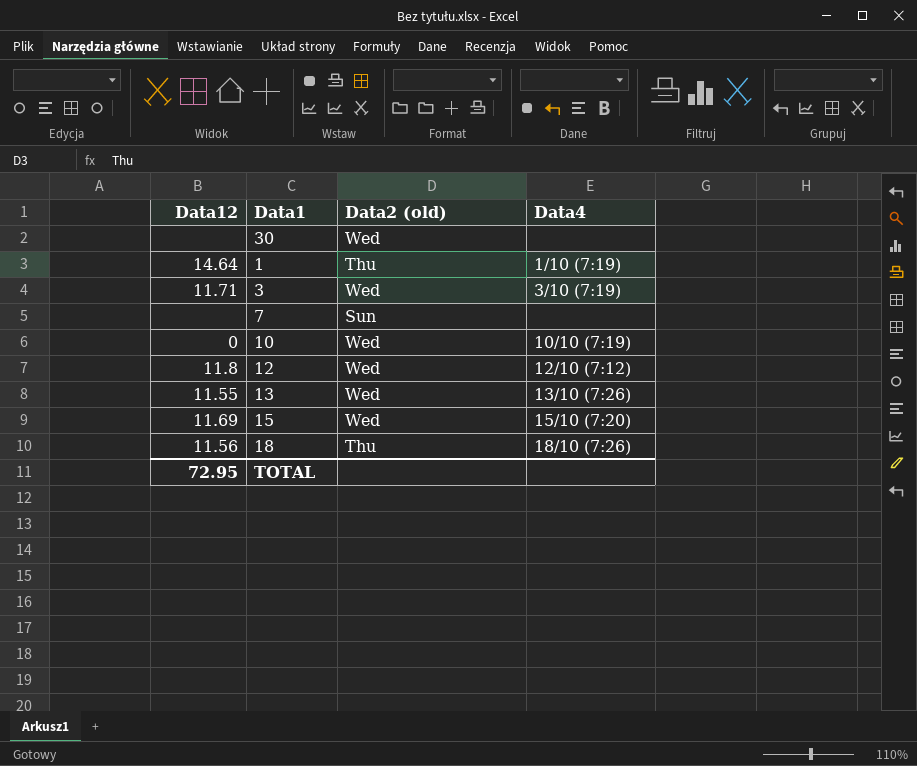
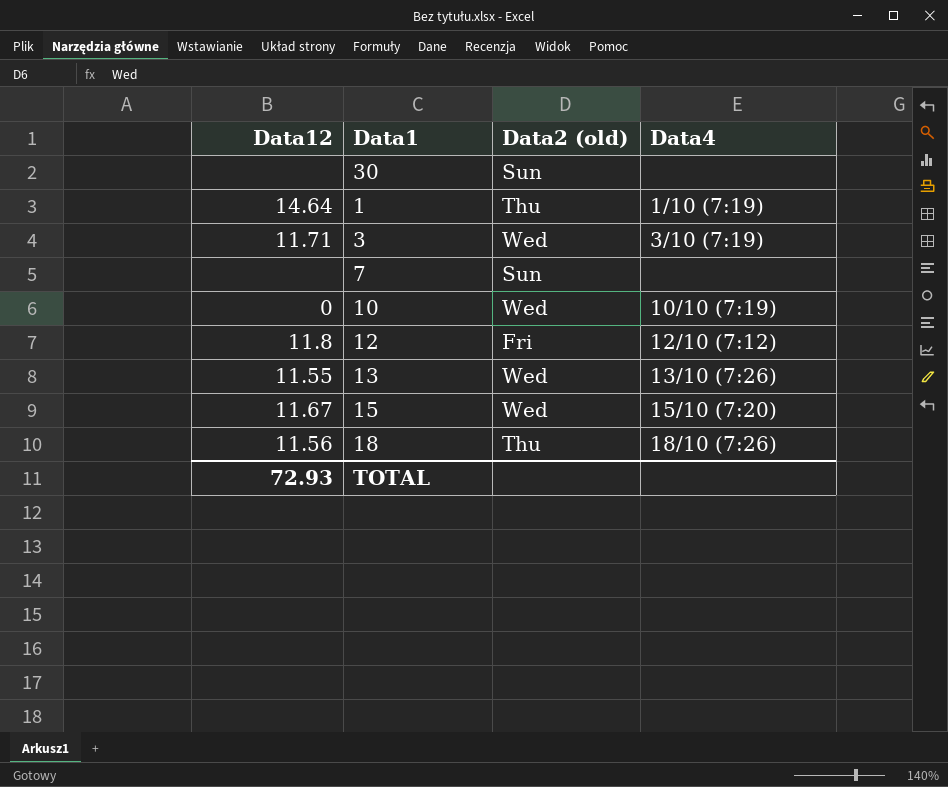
30 | Data2 (old): Wed -> Sun
12 | Data2 (old): Wed -> Fri
15 | Data12: 11.69 -> 11.67
TOTAL | Data12: 72.95 -> 72.93

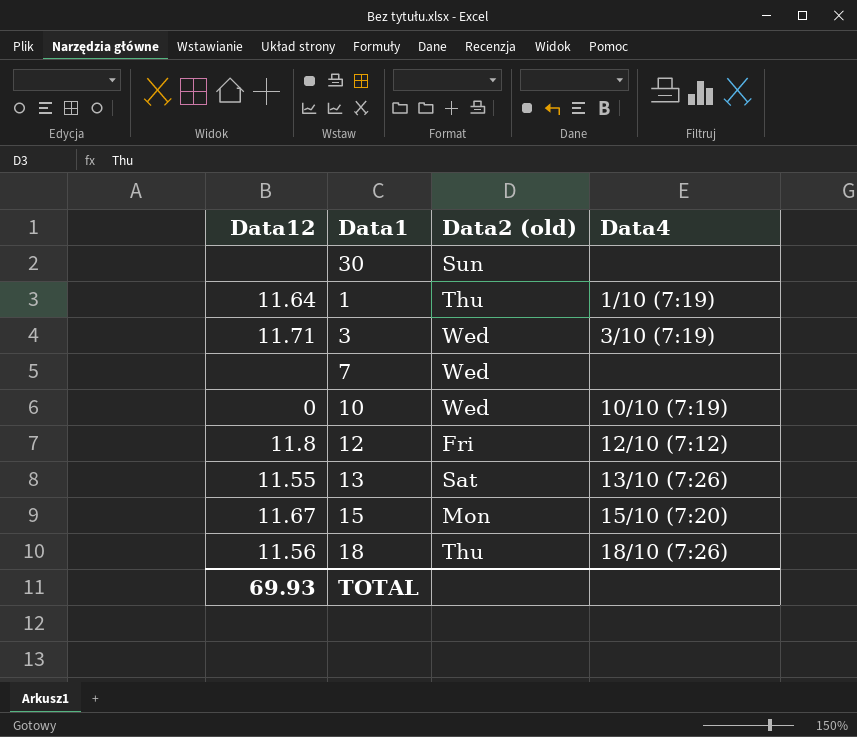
1 | Data12: 14.64 -> 11.64
7 | Data2 (old): Sun -> Wed
13 | Data2 (old): Wed -> Sat
15 | Data2 (old): Wed -> Mon
TOTAL | Data12: 72.93 -> 69.93

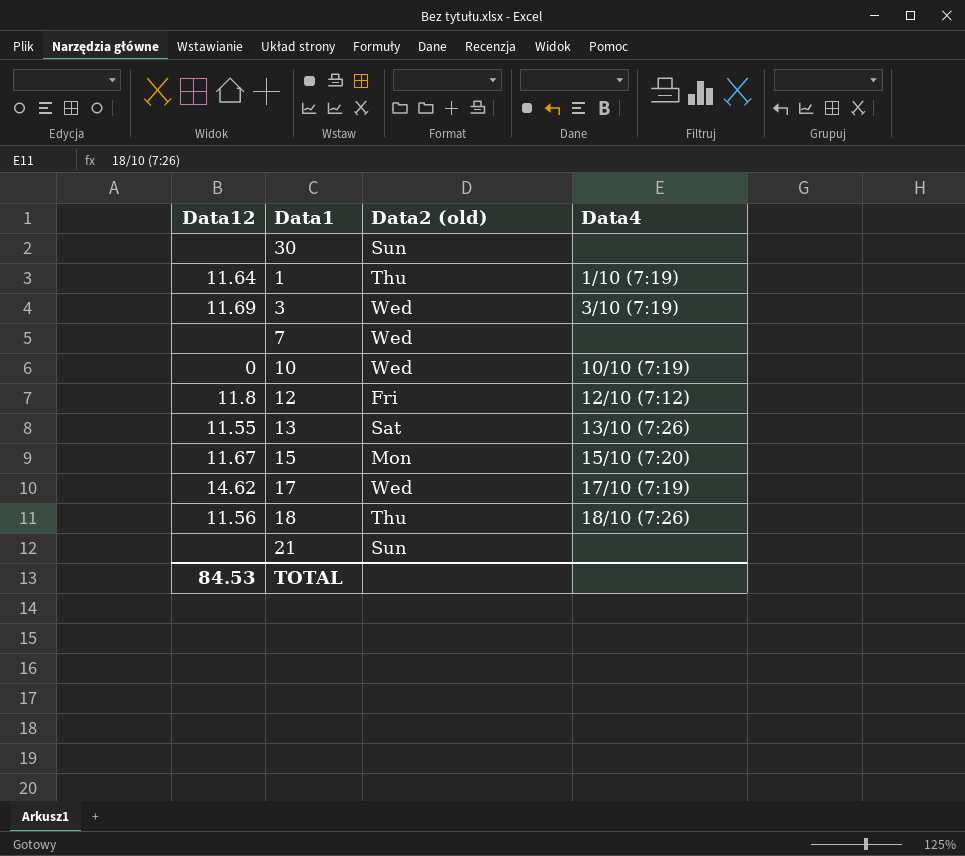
3 | Data12: 11.71 -> 11.69
row 17: none -> 14.62 | Wed | 17/10 (7:19)
row 21: none -> none | Sun | none
TOTAL | Data12: 69.93 -> 84.53

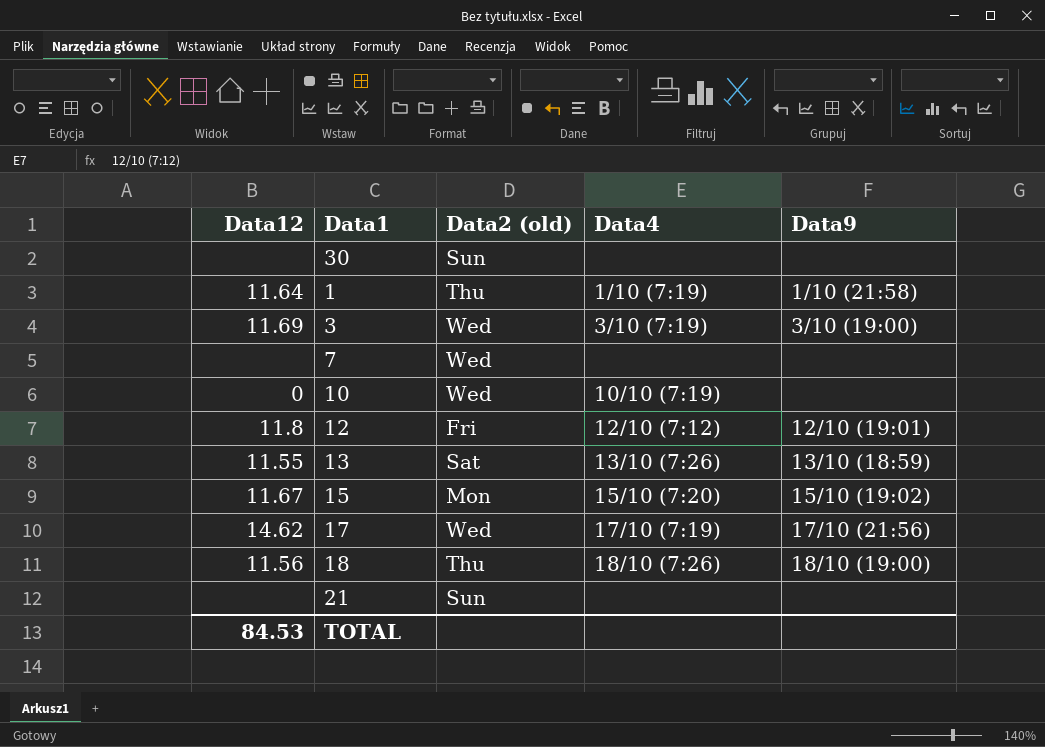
column Data9 | position: none -> 5

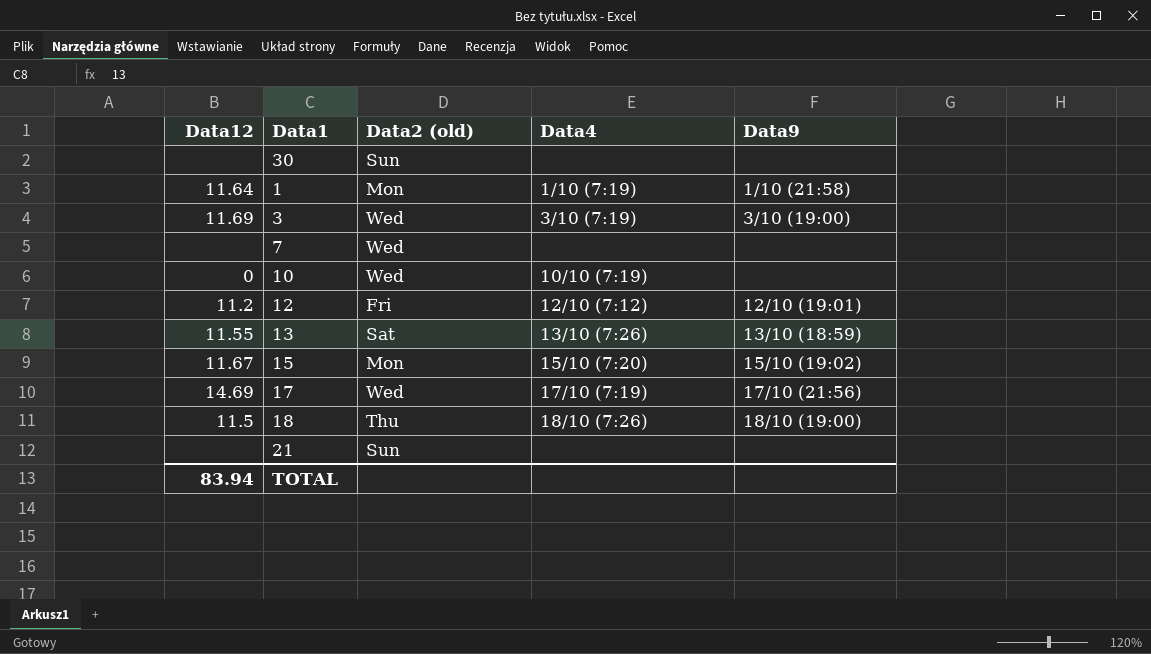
1 | Data2 (old): Thu -> Mon
12 | Data12: 11.8 -> 11.2
17 | Data12: 14.62 -> 14.69
18 | Data12: 11.56 -> 11.5
TOTAL | Data12: 84.53 -> 83.94

